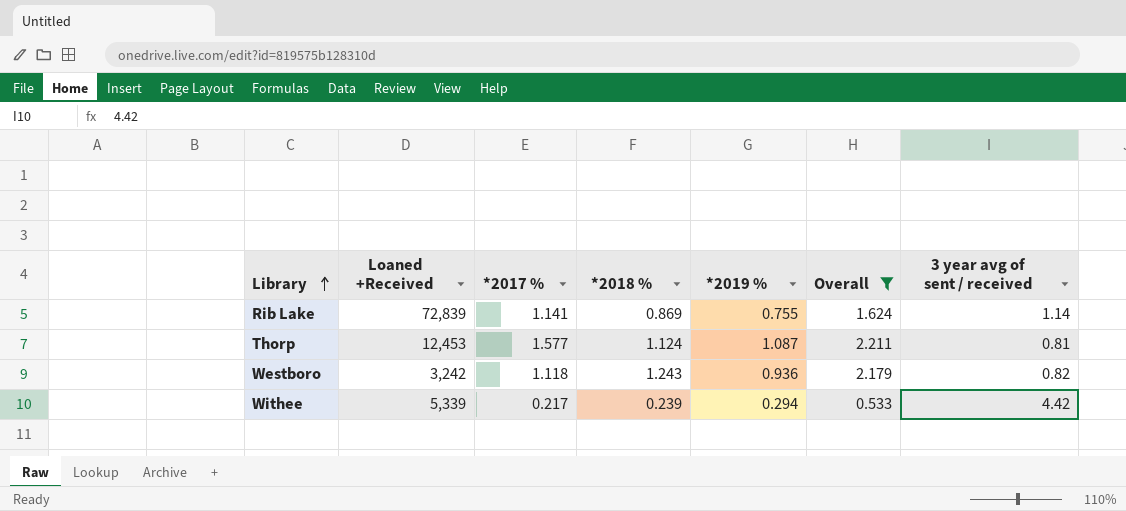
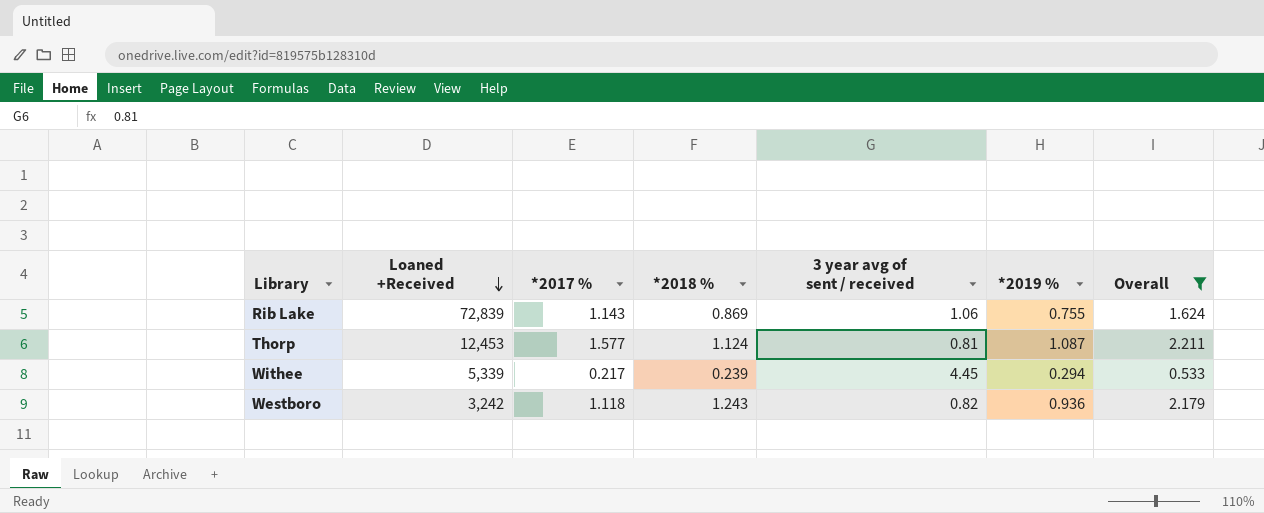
row order: Library ascending -> Loaned +Received descending
column 3 year avg of sent / received | position: 7 -> 5
Rib Lake | *2017 %: 1.141 -> 1.143
Rib Lake | 3 year avg of sent / received: 1.14 -> 1.06
Withee | 3 year avg of sent / received: 4.42 -> 4.45

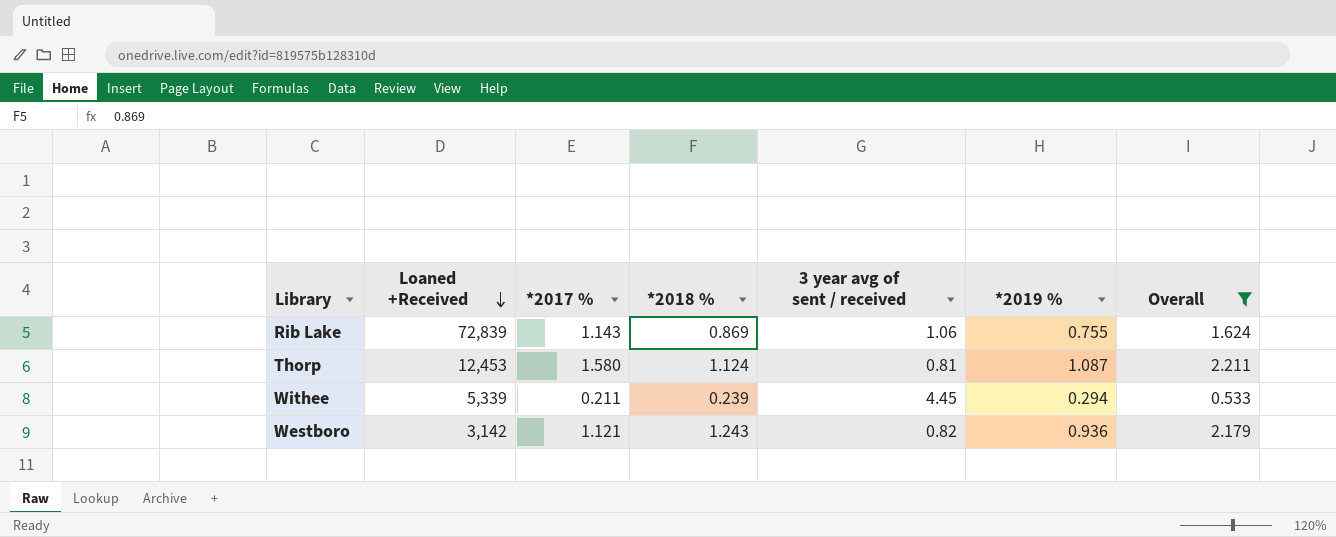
Thorp | *2017 %: 1.577 -> 1.580
Withee | *2017 %: 0.217 -> 0.211
Westboro | Loaned +Received: 3,242 -> 3,142
Westboro | *2017 %: 1.118 -> 1.121

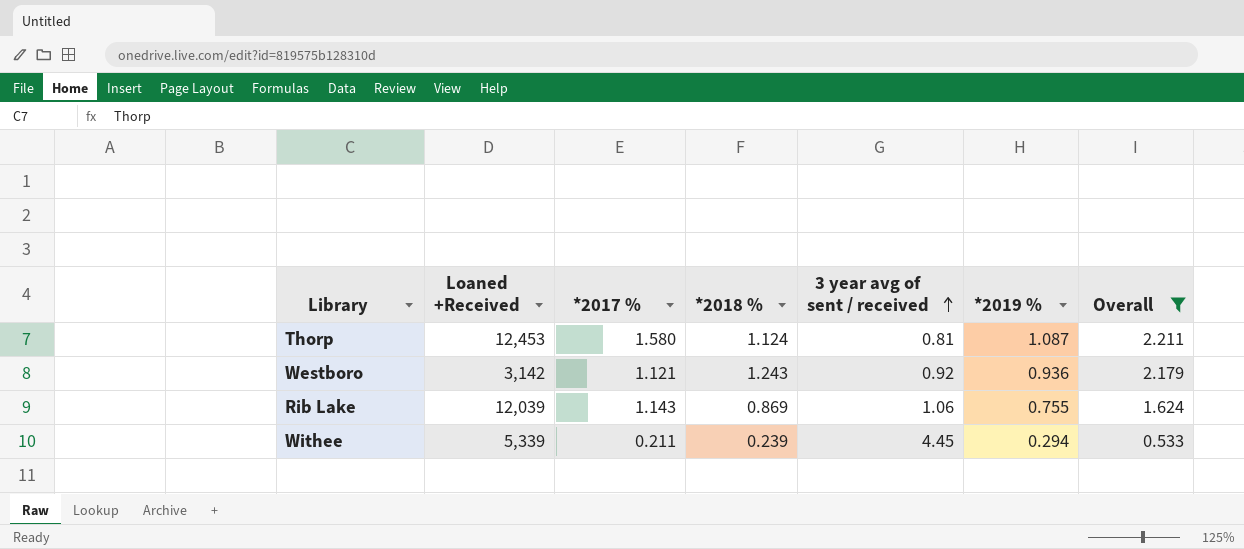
row order: Loaned +Received descending -> 3 year avg of sent / received ascending
Westboro | 3 year avg of sent / received: 0.82 -> 0.92
Rib Lake | Loaned +Received: 72,839 -> 12,039

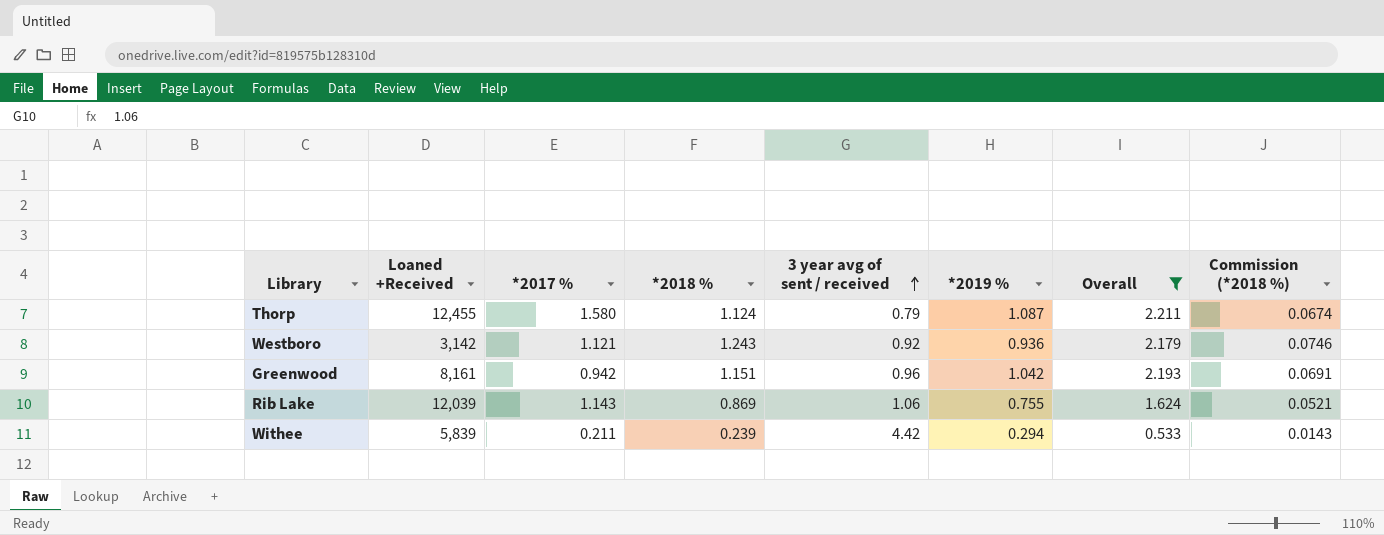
column Commission (*2018 %) | formula: none -> [*2018 %] * 0.06
Thorp | Loaned +Received: 12,453 -> 12,455
Thorp | 3 year avg of sent / received: 0.81 -> 0.79
row Greenwood: none -> 8,161 | 0.942 | 1.151 | 0.96 | 1.042 | 2.193 | 0.0691
Withee | Loaned +Received: 5,339 -> 5,839
Withee | 3 year avg of sent / received: 4.45 -> 4.42

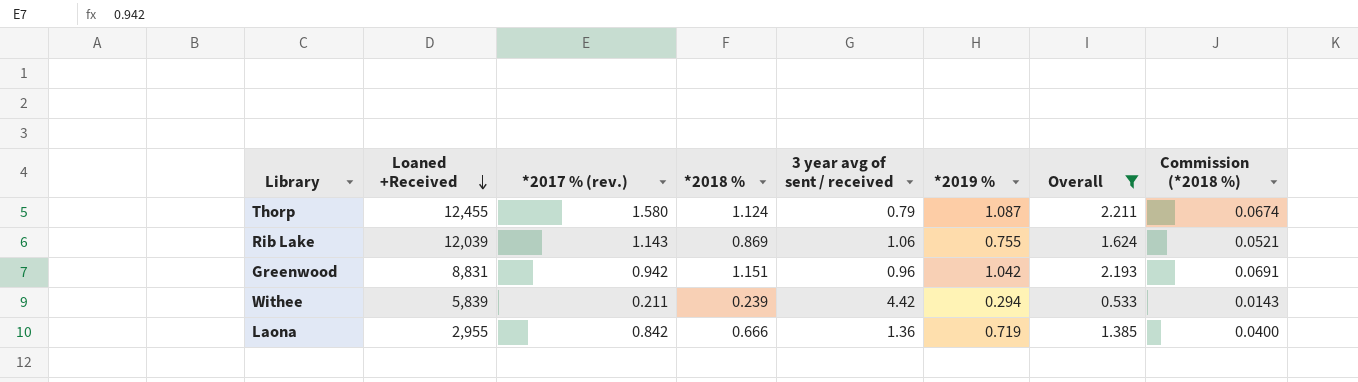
row order: 3 year avg of sent / received ascending -> Loaned +Received descending
column name: *2017 % -> *2017 % (rev.)
row Westboro: 3,142 | 1.121 | 1.243 | 0.92 | 0.936 | 2.179 | 0.0746 -> none
Greenwood | Loaned +Received: 8,161 -> 8,831
row Laona: none -> 2,955 | 0.842 | 0.666 | 1.36 | 0.719 | 1.385 | 0.0400

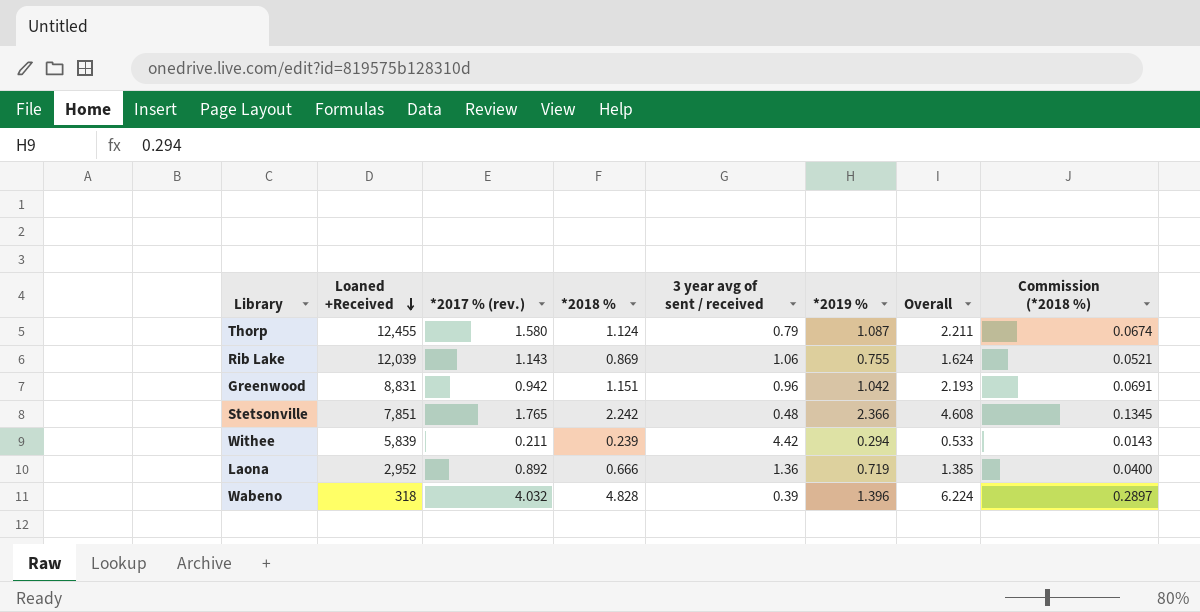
filter: Overall <= 2.211 -> none
Laona | Loaned +Received: 2,955 -> 2,952
Laona | *2017 % (rev.): 0.842 -> 0.892

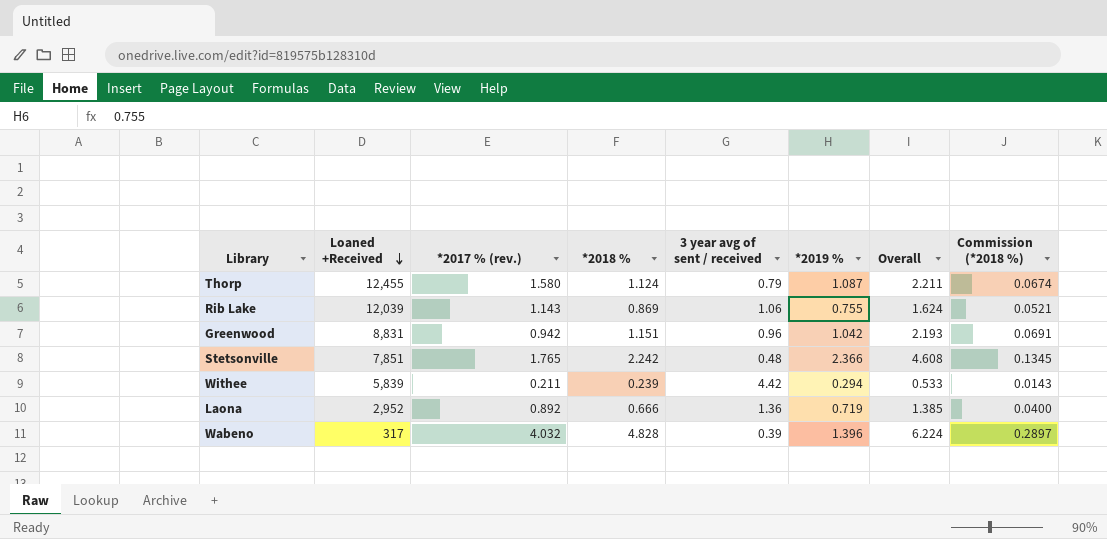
Wabeno | Loaned +Received: 318 -> 317

